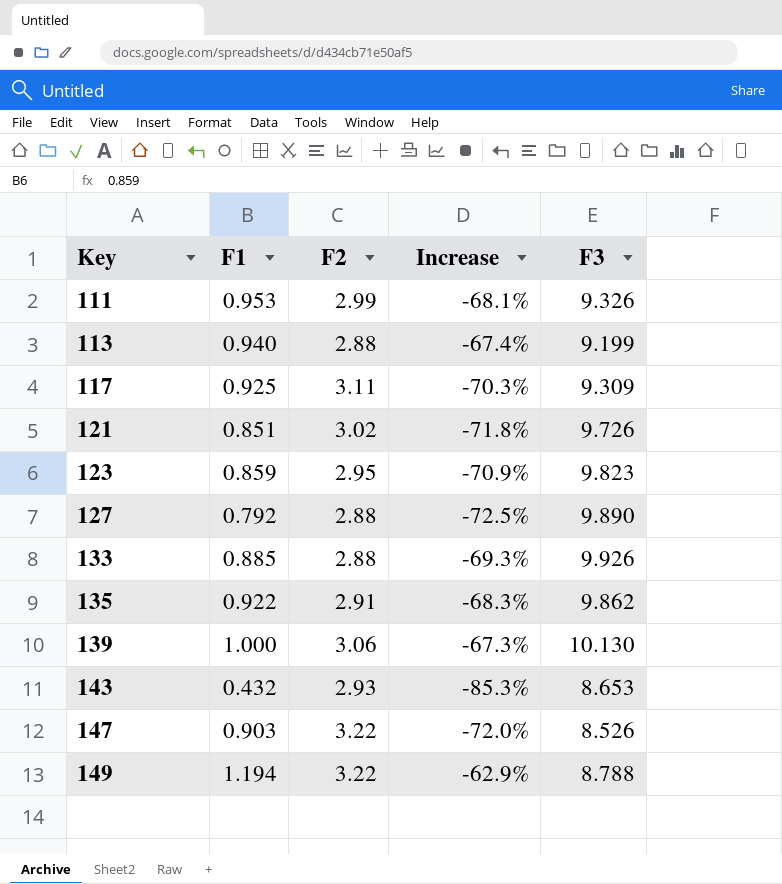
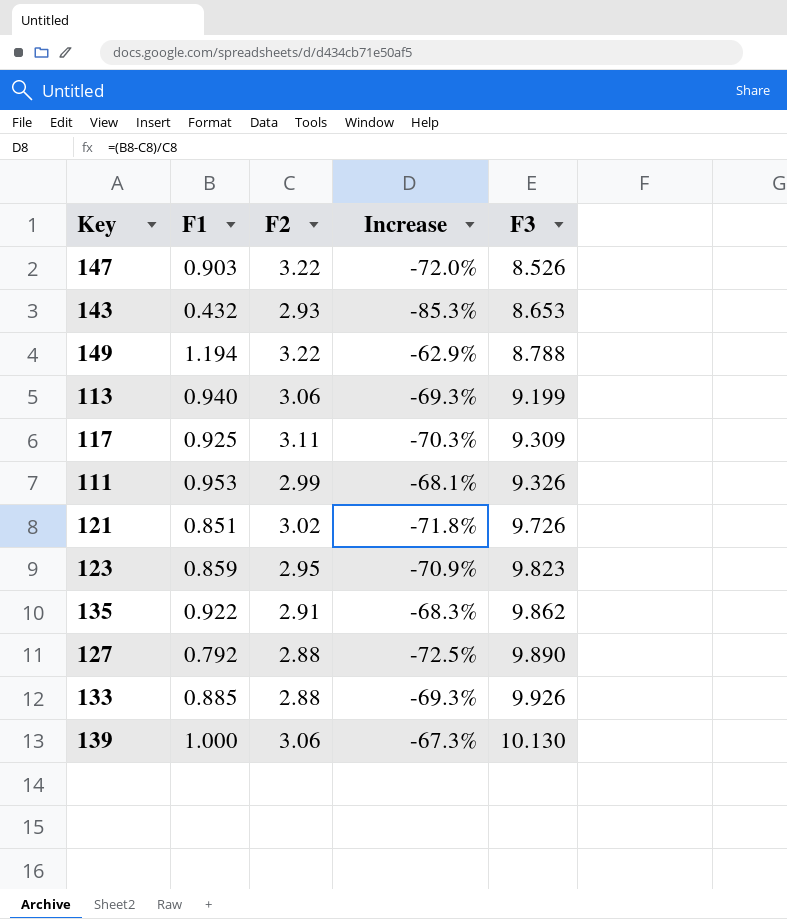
row order: Key ascending -> F3 ascending
113 | F2: 2.88 -> 3.06
113 | Increase: -67.4% -> -69.3%

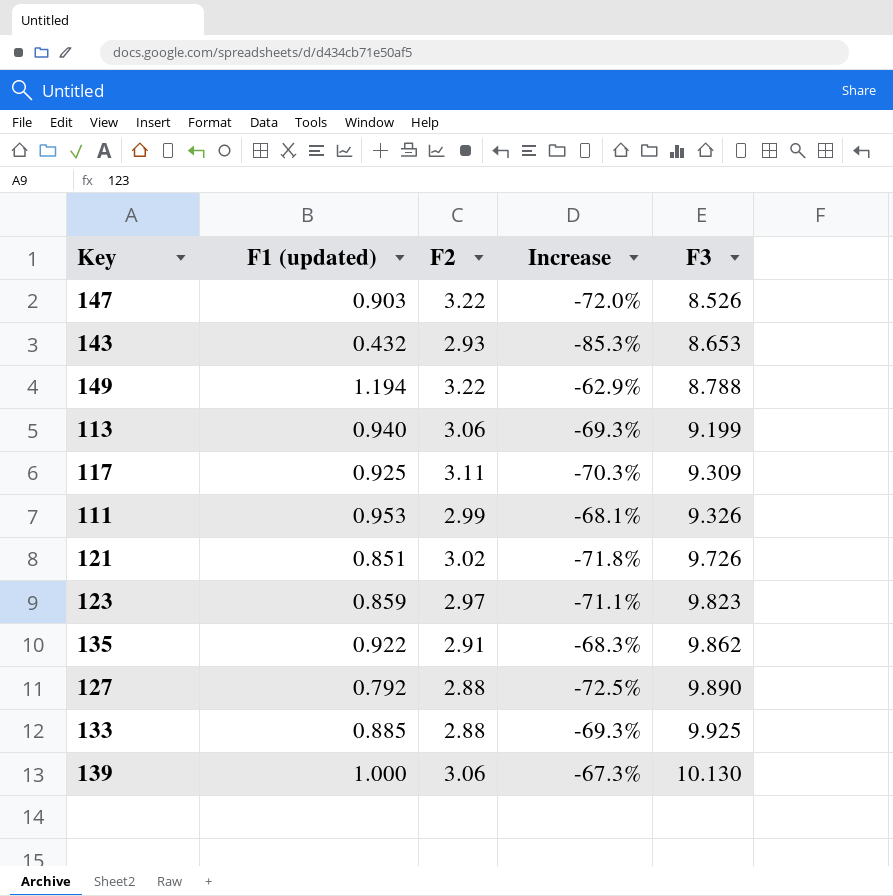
column name: F1 -> F1 (updated)
123 | F2: 2.95 -> 2.97
123 | Increase: -70.9% -> -71.1%
133 | F3: 9.926 -> 9.925

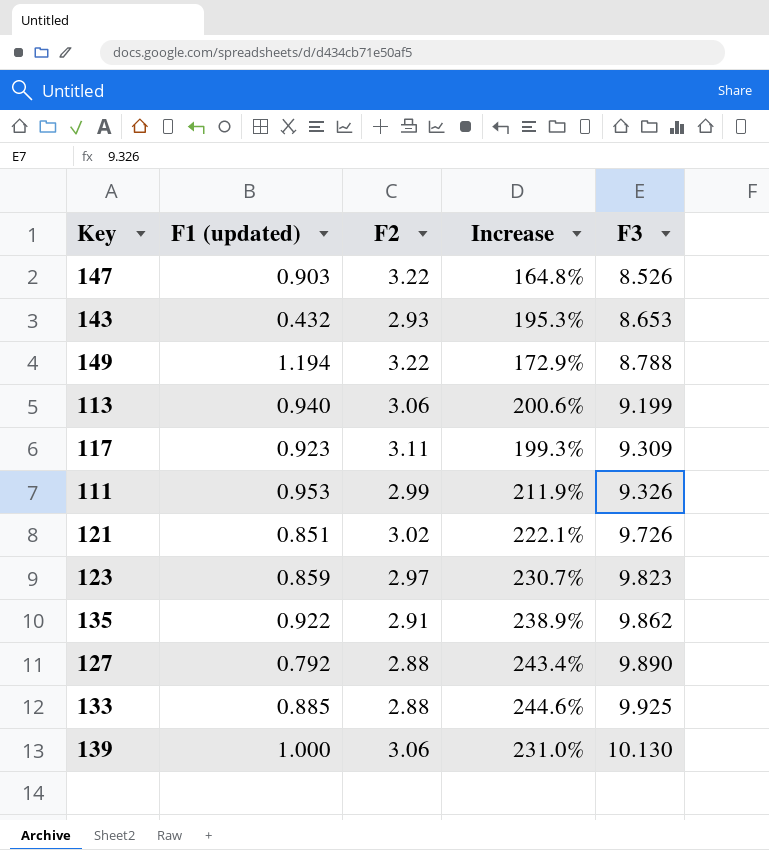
column Increase | formula: ([F1 (updated)] - [F2]) / [F2] -> ([F3] - [F2]) / [F2]
117 | F1 (updated): 0.925 -> 0.923

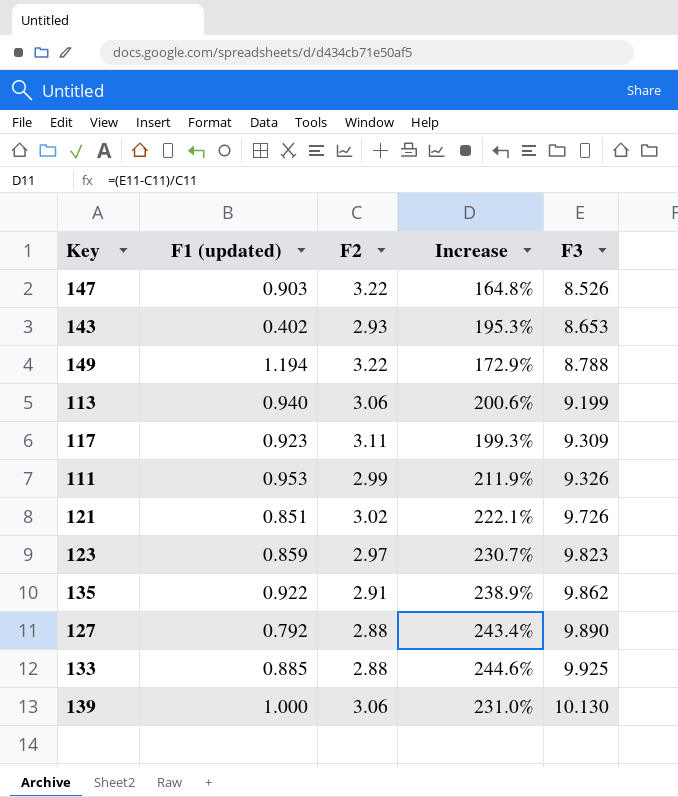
143 | F1 (updated): 0.432 -> 0.402

